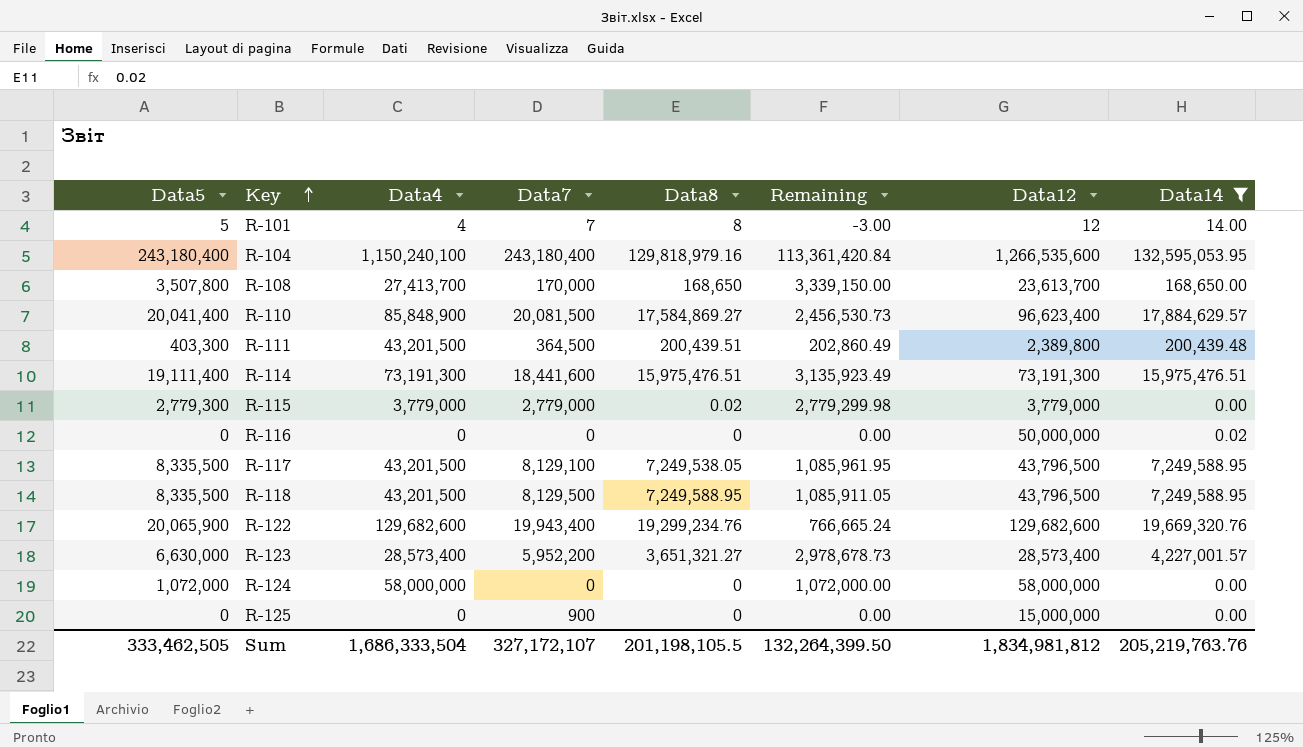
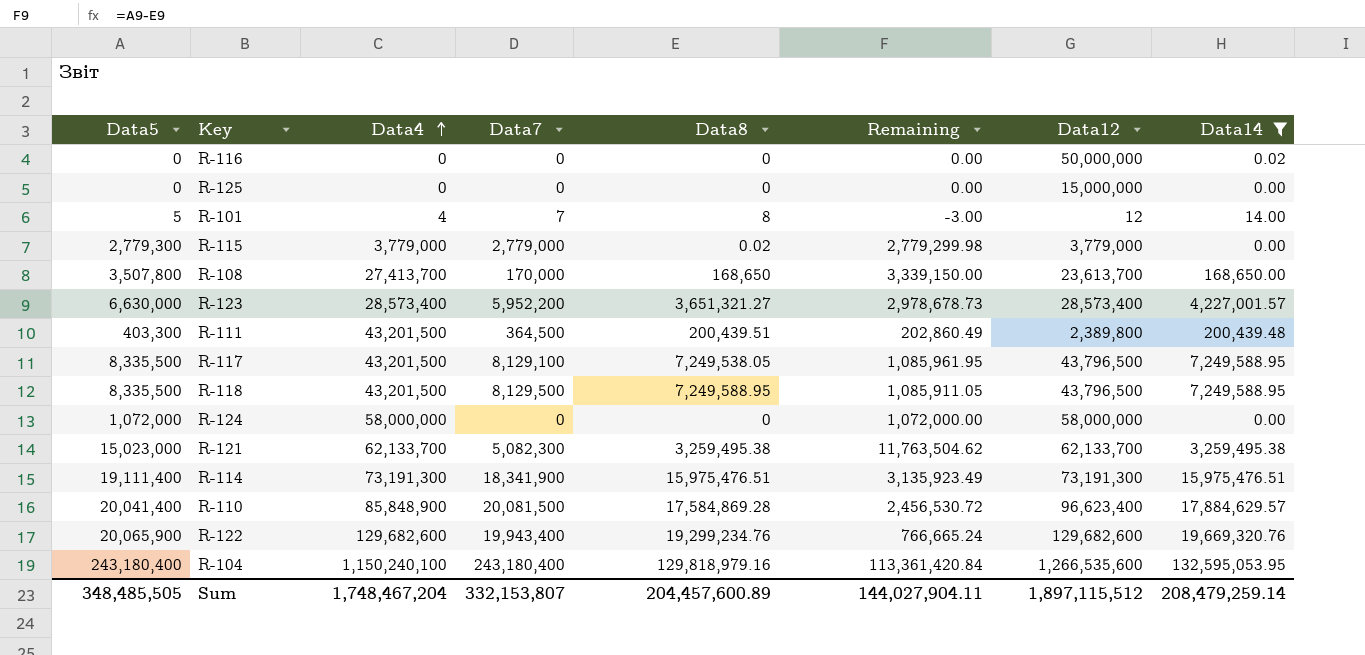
row order: Key ascending -> Data4 ascending
R-125 | Data7: 900 -> 0
row R-121: none -> 15,023,000 | 62,133,700 | 5,082,300 | 3,259,495.38 | 11,763,504.62 | 62,133,700 | 3,259,495.38
R-114 | Data7: 18,441,600 -> 18,341,900
R-110 | Data8: 17,584,869.27 -> 17,584,869.28
R-110 | Remaining: 2,456,530.73 -> 2,456,530.72
Sum | Data5: 333,462,505 -> 348,485,505
Sum | Data4: 1,686,333,504 -> 1,748,467,204
Sum | Data7: 327,172,107 -> 332,153,807
Sum | Data8: 201,198,105.5 -> 204,457,600.89
Sum | Remaining: 132,264,399.50 -> 144,027,904.11
Sum | Data12: 1,834,981,812 -> 1,897,115,512
Sum | Data14: 205,219,763.76 -> 208,479,259.14

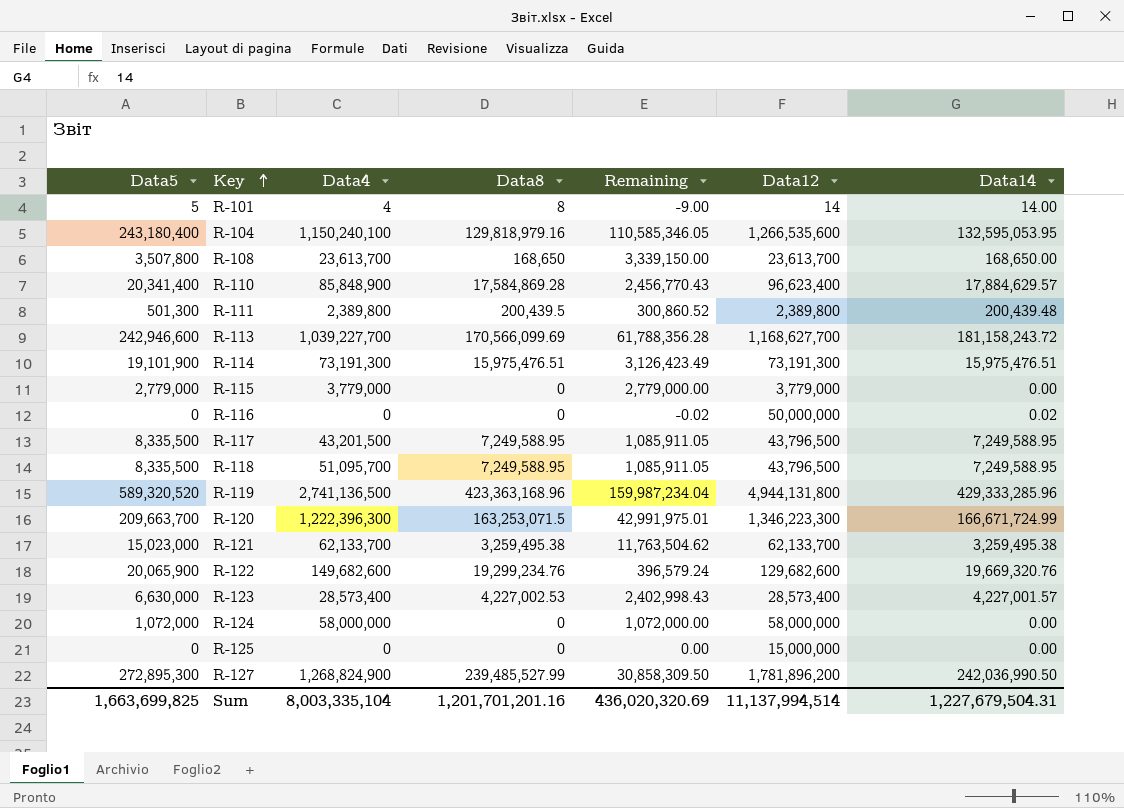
filter: Data14 <= 132,595,053.95 -> none
row order: Data4 ascending -> Key ascending
column Data7 | position: 4 -> none
column Remaining | formula: [Data5] - [Data8] -> [Data5] - [Data14]
R-101 | Data12: 12 -> 14
R-108 | Data4: 27,413,700 -> 23,613,700
R-110 | Data5: 20,041,400 -> 20,341,400
R-111 | Data5: 403,300 -> 501,300
R-111 | Data4: 43,201,500 -> 2,389,800
R-111 | Data8: 200,439.51 -> 200,439.5
R-114 | Data5: 19,111,400 -> 19,101,900
R-115 | Data5: 2,779,300 -> 2,779,000
R-115 | Data8: 0.02 -> 0
R-117 | Data8: 7,249,538.05 -> 7,249,588.95
R-118 | Data4: 43,201,500 -> 51,095,700
R-122 | Data4: 129,682,600 -> 149,682,600
R-123 | Data8: 3,651,321.27 -> 4,227,002.53
Sum | Data5: 348,485,505 -> 1,663,699,825
Sum | Data4: 1,748,467,204 -> 8,003,335,104
Sum | Data8: 204,457,600.89 -> 1,201,701,201.16
Sum | Remaining: 144,027,904.11 -> 436,020,320.69
Sum | Data12: 1,897,115,512 -> 11,137,994,514
Sum | Data14: 208,479,259.14 -> 1,227,679,504.31

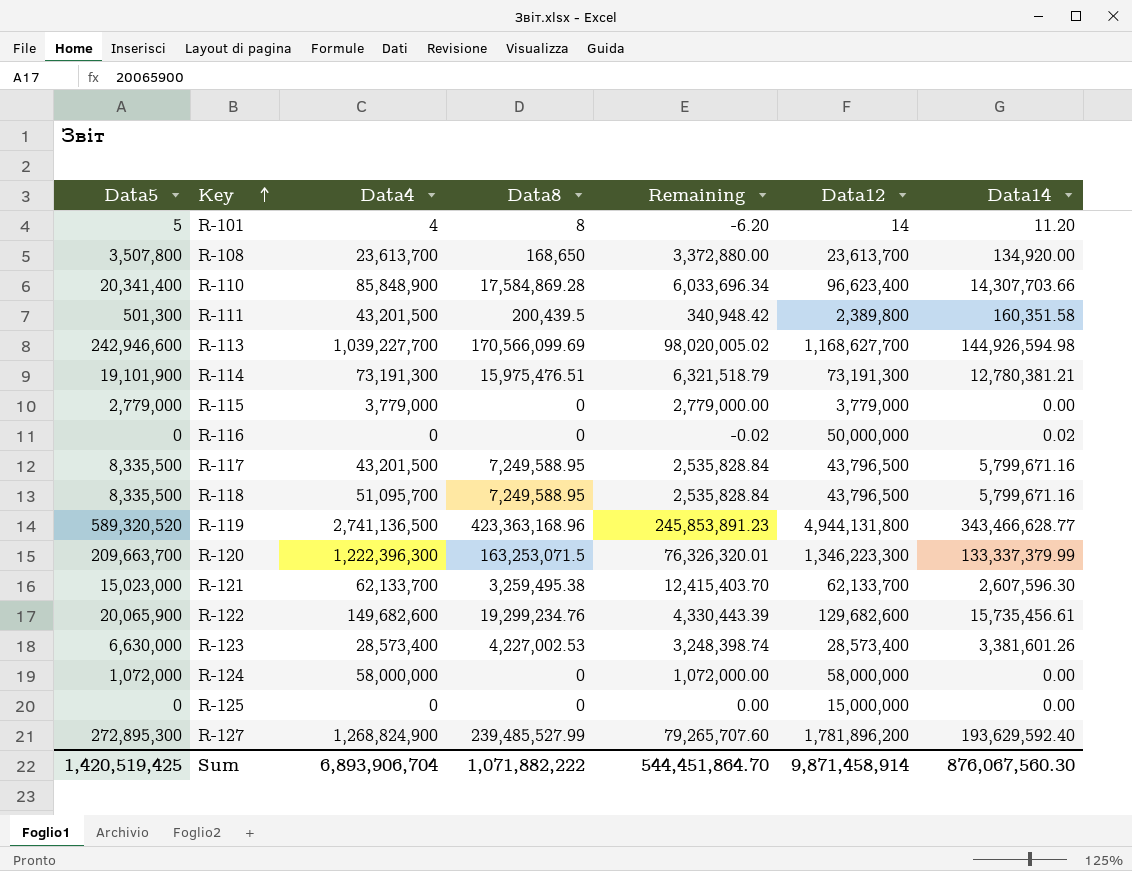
row R-104: 243,180,400 | 1,150,240,100 | 129,818,979.16 | 110,585,346.05 | 1,266,535,600 | 132,595,053.95 -> none
R-101 | Remaining: -9.00 -> -6.20
R-101 | Data14: 14.00 -> 11.20
R-108 | Remaining: 3,339,150.00 -> 3,372,880.00
R-108 | Data14: 168,650.00 -> 134,920.00
R-110 | Remaining: 2,456,770.43 -> 6,033,696.34
R-110 | Data14: 17,884,629.57 -> 14,307,703.66
R-111 | Data4: 2,389,800 -> 43,201,500
R-111 | Remaining: 300,860.52 -> 340,948.42
R-111 | Data14: 200,439.48 -> 160,351.58
R-113 | Remaining: 61,788,356.28 -> 98,020,005.02
R-113 | Data14: 181,158,243.72 -> 144,926,594.98
R-114 | Remaining: 3,126,423.49 -> 6,321,518.79
R-114 | Data14: 15,975,476.51 -> 12,780,381.21
R-117 | Remaining: 1,085,911.05 -> 2,535,828.84
R-117 | Data14: 7,249,588.95 -> 5,799,671.16
R-118 | Remaining: 1,085,911.05 -> 2,535,828.84
R-118 | Data14: 7,249,588.95 -> 5,799,671.16
R-119 | Remaining: 159,987,234.04 -> 245,853,891.23
R-119 | Data14: 429,333,285.96 -> 343,466,628.77
R-120 | Remaining: 42,991,975.01 -> 76,326,320.01
R-120 | Data14: 166,671,724.99 -> 133,337,379.99
R-121 | Remaining: 11,763,504.62 -> 12,415,403.70
R-121 | Data14: 3,259,495.38 -> 2,607,596.30
R-122 | Remaining: 396,579.24 -> 4,330,443.39
R-122 | Data14: 19,669,320.76 -> 15,735,456.61
R-123 | Remaining: 2,402,998.43 -> 3,248,398.74
R-123 | Data14: 4,227,001.57 -> 3,381,601.26
R-127 | Remaining: 30,858,309.50 -> 79,265,707.60
R-127 | Data14: 242,036,990.50 -> 193,629,592.40
Sum | Data5: 1,663,699,825 -> 1,420,519,425
Sum | Data4: 8,003,335,104 -> 6,893,906,704
Sum | Data8: 1,201,701,201.16 -> 1,071,882,222
Sum | Remaining: 436,020,320.69 -> 544,451,864.70
Sum | Data12: 11,137,994,514 -> 9,871,458,914
Sum | Data14: 1,227,679,504.31 -> 876,067,560.30

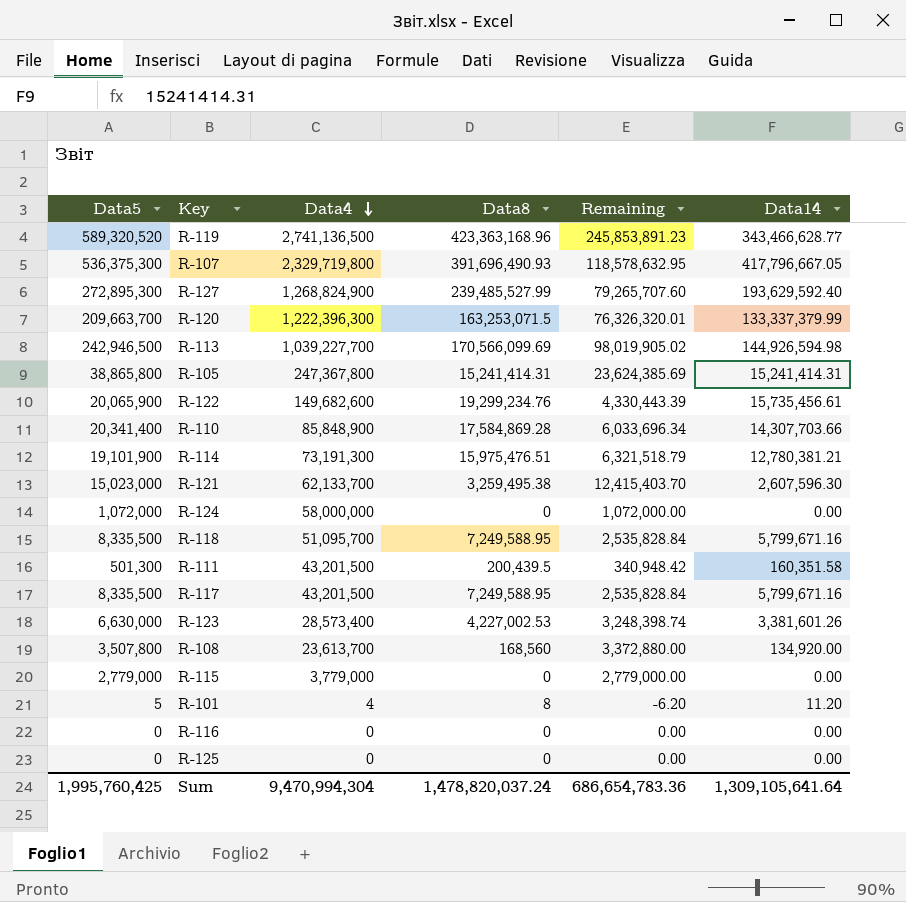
row order: Key ascending -> Data4 descending
column Data12 | position: 6 -> none
row R-107: none -> 536,375,300 | 2,329,719,800 | 391,696,490.93 | 118,578,632.95 | 417,796,667.05
R-113 | Data5: 242,946,600 -> 242,946,500
R-113 | Remaining: 98,020,005.02 -> 98,019,905.02
row R-105: none -> 38,865,800 | 247,367,800 | 15,241,414.31 | 23,624,385.69 | 15,241,414.31
R-108 | Data8: 168,650 -> 168,560
R-116 | Remaining: -0.02 -> 0.00
R-116 | Data14: 0.02 -> 0.00
Sum | Data5: 1,420,519,425 -> 1,995,760,425
Sum | Data4: 6,893,906,704 -> 9,470,994,304
Sum | Data8: 1,071,882,222 -> 1,478,820,037.24
Sum | Remaining: 544,451,864.70 -> 686,654,783.36
Sum | Data14: 876,067,560.30 -> 1,309,105,641.64

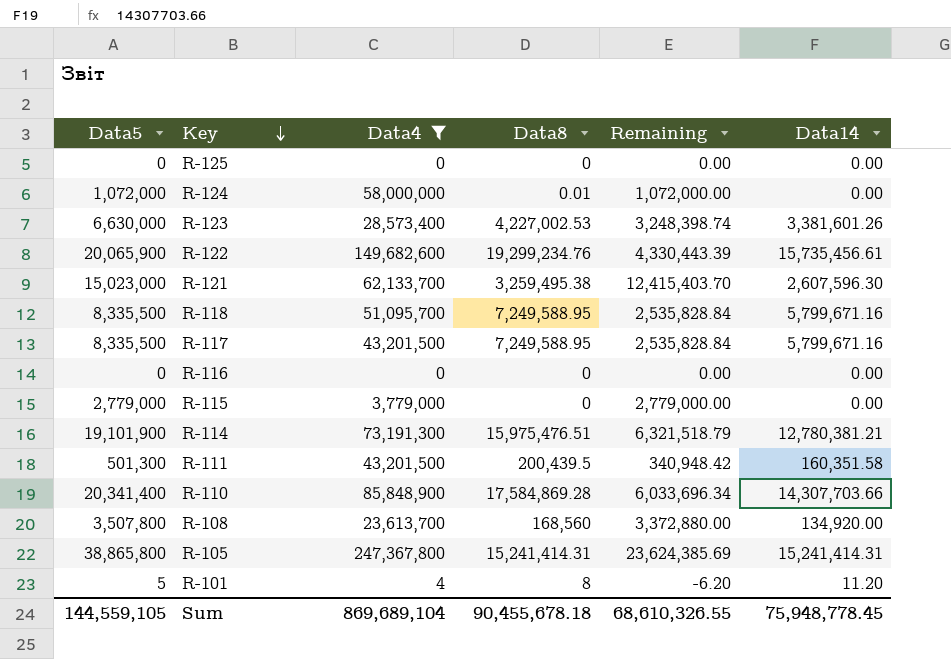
filter: none -> Data4 <= 247,367,800
row order: Data4 descending -> Key descending
R-124 | Data8: 0 -> 0.01
Sum | Data5: 1,995,760,425 -> 144,559,105
Sum | Data4: 9,470,994,304 -> 869,689,104
Sum | Data8: 1,478,820,037.24 -> 90,455,678.18
Sum | Remaining: 686,654,783.36 -> 68,610,326.55
Sum | Data14: 1,309,105,641.64 -> 75,948,778.45

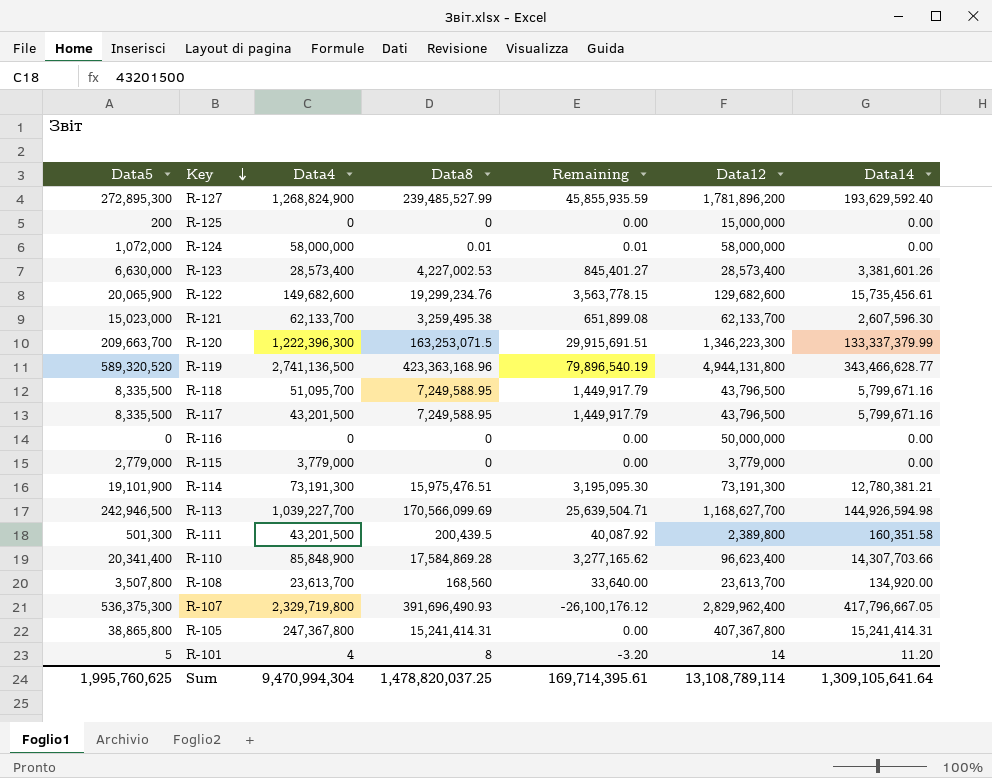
filter: Data4 <= 247,367,800 -> none
column Remaining | formula: [Data5] - [Data14] -> [Data8] - [Data14]
column Data12 | position: none -> 6
R-125 | Data5: 0 -> 200
Sum | Data5: 144,559,105 -> 1,995,760,625
Sum | Data4: 869,689,104 -> 9,470,994,304
Sum | Data8: 90,455,678.18 -> 1,478,820,037.25
Sum | Remaining: 68,610,326.55 -> 169,714,395.61
Sum | Data14: 75,948,778.45 -> 1,309,105,641.64

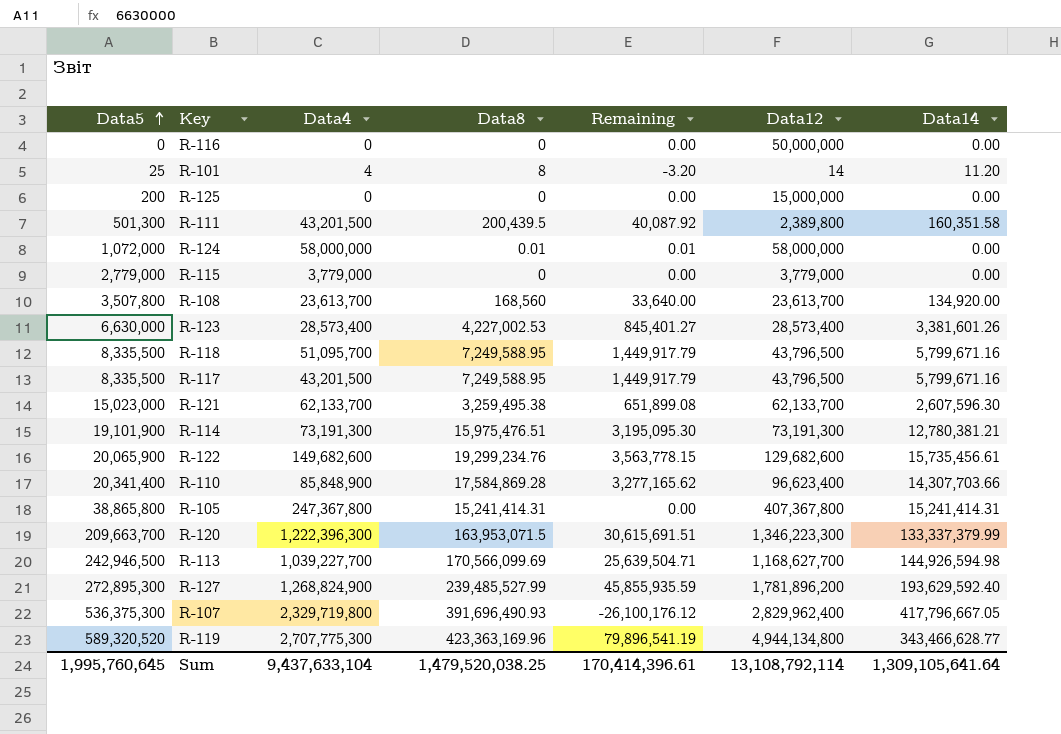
row order: Key descending -> Data5 ascending
R-101 | Data5: 5 -> 25
R-120 | Data8: 163,253,071.5 -> 163,953,071.5
R-120 | Remaining: 29,915,691.51 -> 30,615,691.51
R-119 | Data4: 2,741,136,500 -> 2,707,775,300
R-119 | Data8: 423,363,168.96 -> 423,363,169.96
R-119 | Remaining: 79,896,540.19 -> 79,896,541.19
R-119 | Data12: 4,944,131,800 -> 4,944,134,800
Sum | Data5: 1,995,760,625 -> 1,995,760,645
Sum | Data4: 9,470,994,304 -> 9,437,633,104
Sum | Data8: 1,478,820,037.25 -> 1,479,520,038.25
Sum | Remaining: 169,714,395.61 -> 170,414,396.61
Sum | Data12: 13,108,789,114 -> 13,108,792,114

